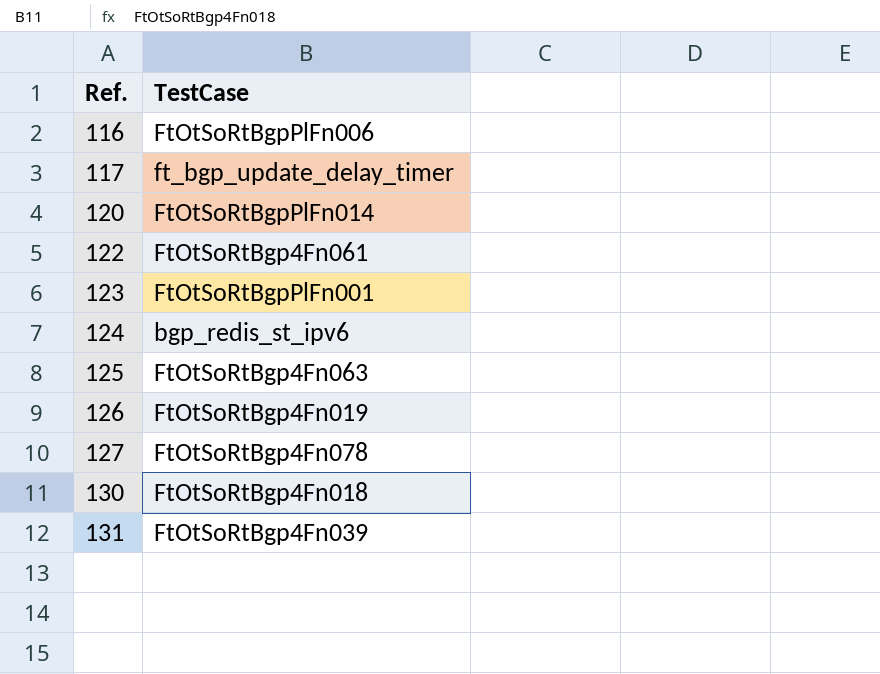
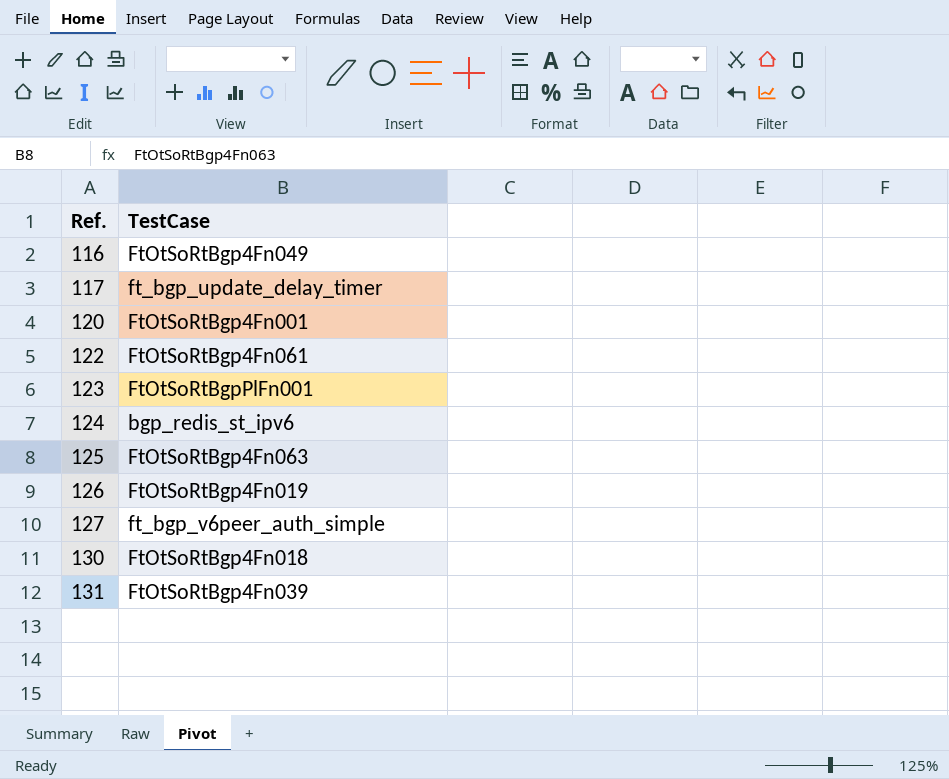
116 | TestCase: FtOtSoRtBgpPlFn006 -> FtOtSoRtBgp4Fn049
120 | TestCase: FtOtSoRtBgpPlFn014 -> FtOtSoRtBgp4Fn001
127 | TestCase: FtOtSoRtBgp4Fn078 -> ft_bgp_v6peer_auth_simple

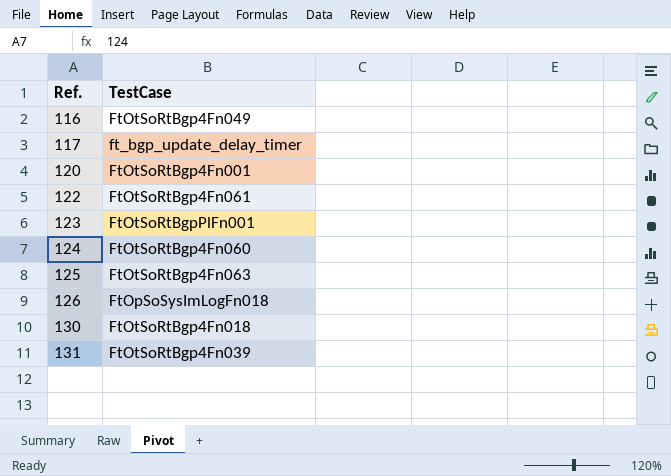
row 127: ft_bgp_v6peer_auth_simple -> none
124 | TestCase: bgp_redis_st_ipv6 -> FtOtSoRtBgp4Fn060
126 | TestCase: FtOtSoRtBgp4Fn019 -> FtOpSoSysImLogFn018

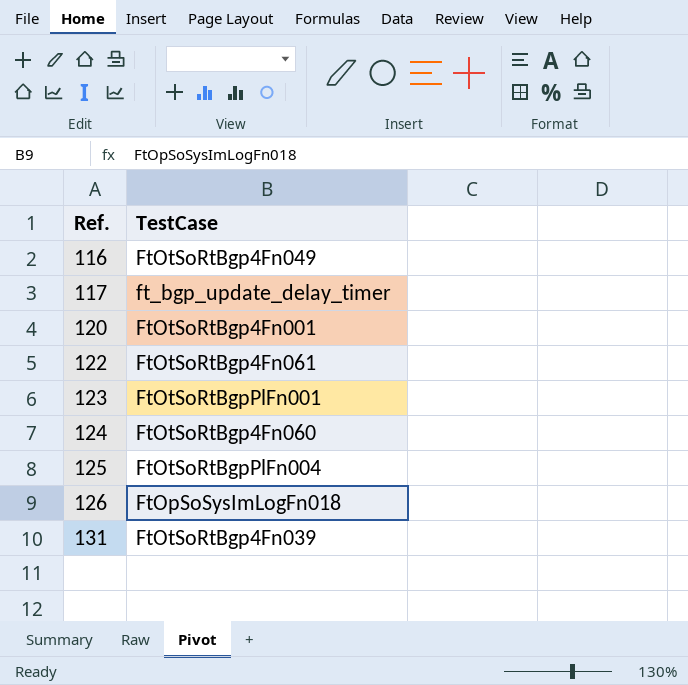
row 130: FtOtSoRtBgp4Fn018 -> none
125 | TestCase: FtOtSoRtBgp4Fn063 -> FtOtSoRtBgpPlFn004

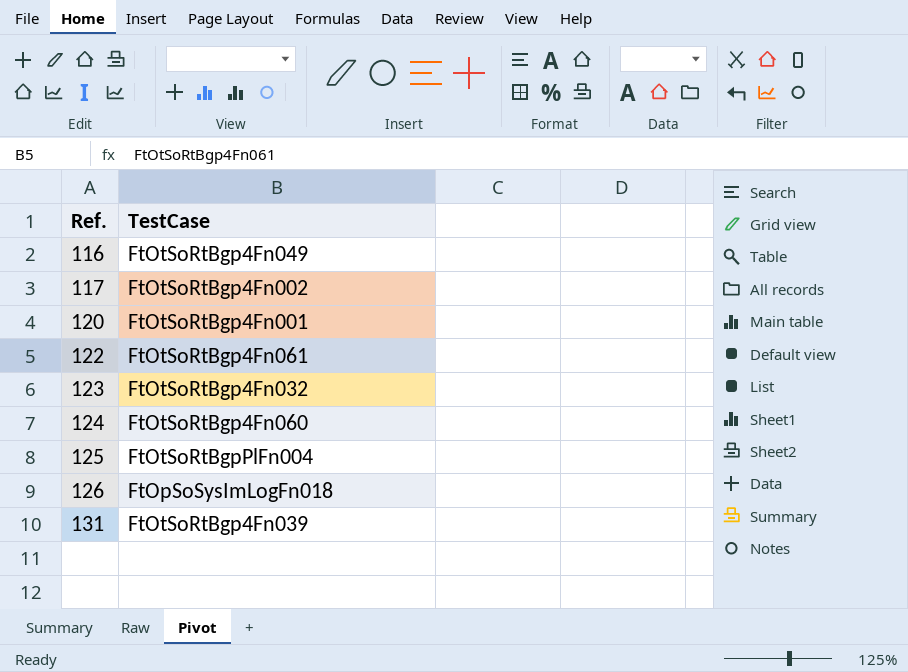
117 | TestCase: ft_bgp_update_delay_timer -> FtOtSoRtBgp4Fn002
123 | TestCase: FtOtSoRtBgpPlFn001 -> FtOtSoRtBgp4Fn032

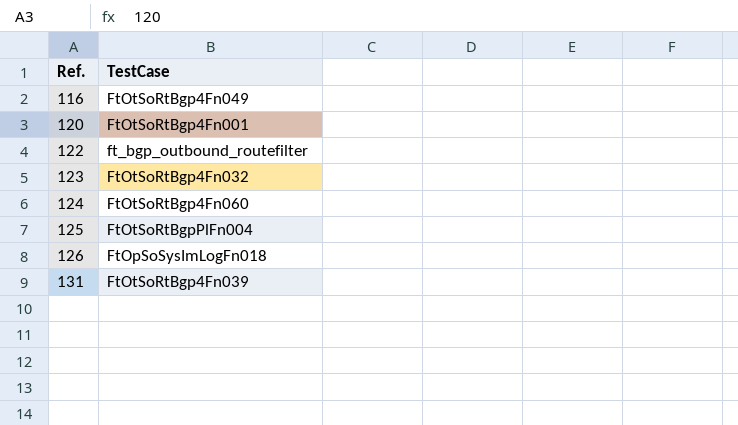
row 117: FtOtSoRtBgp4Fn002 -> none
122 | TestCase: FtOtSoRtBgp4Fn061 -> ft_bgp_outbound_routefilter

